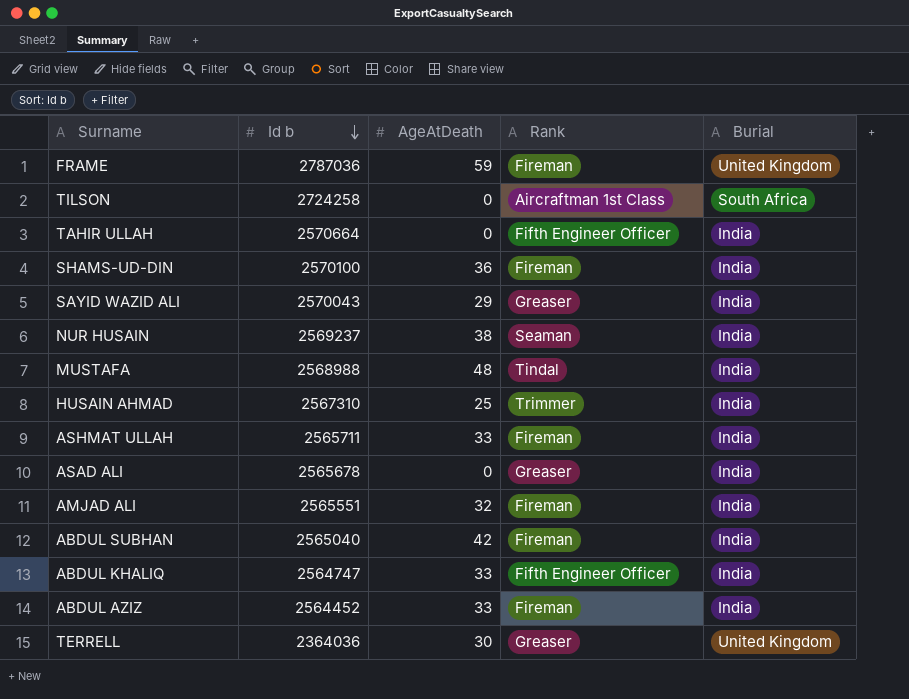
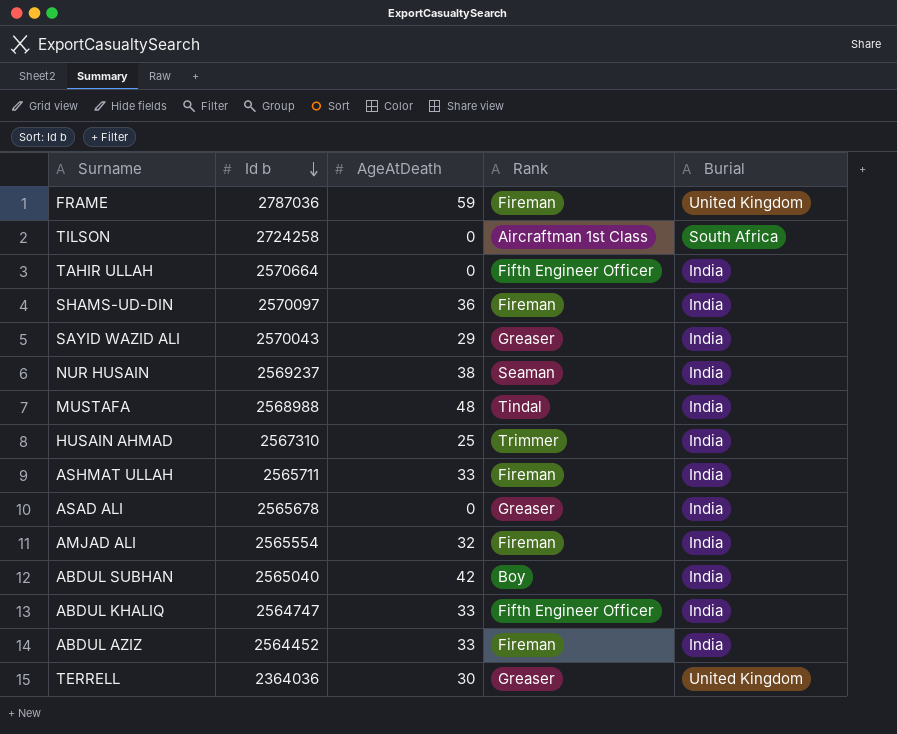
SHAMS-UD-DIN | Id b: 2570100 -> 2570097
AMJAD ALI | Id b: 2565551 -> 2565554
ABDUL SUBHAN | Rank: Fireman -> Boy

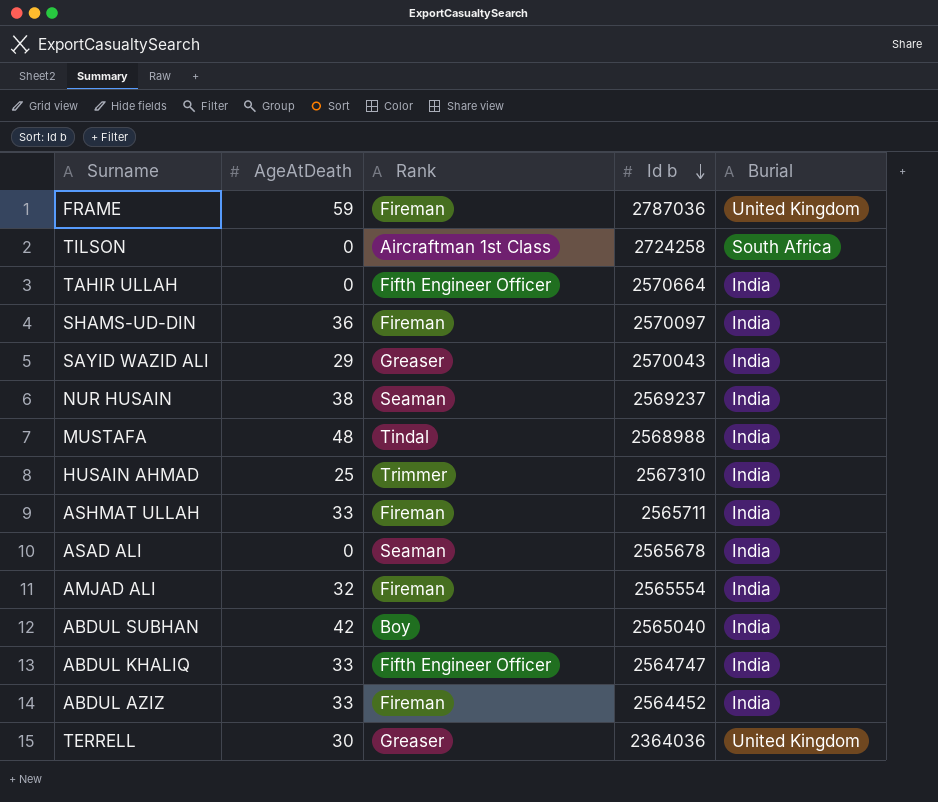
column Id b | position: 2 -> 4
ASAD ALI | Rank: Greaser -> Seaman

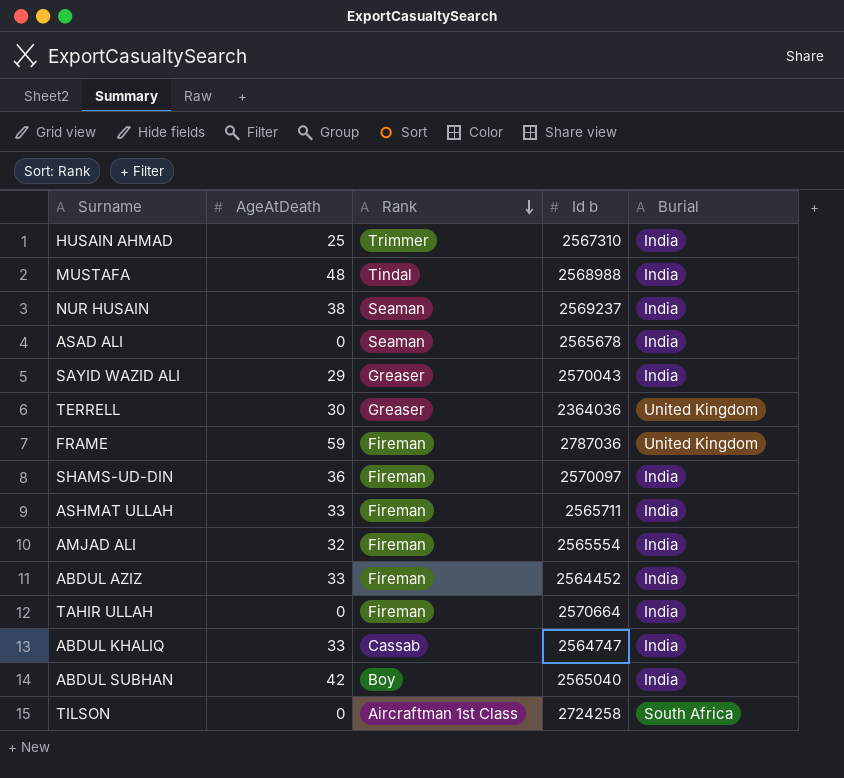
row order: Id b descending -> Rank descending
TAHIR ULLAH | Rank: Fifth Engineer Officer -> Fireman
ABDUL KHALIQ | Rank: Fifth Engineer Officer -> Cassab

